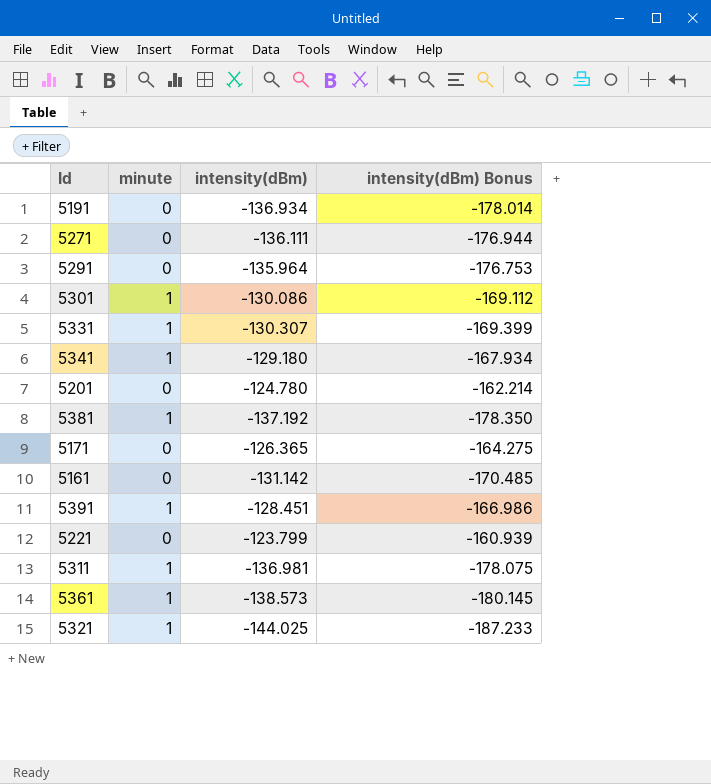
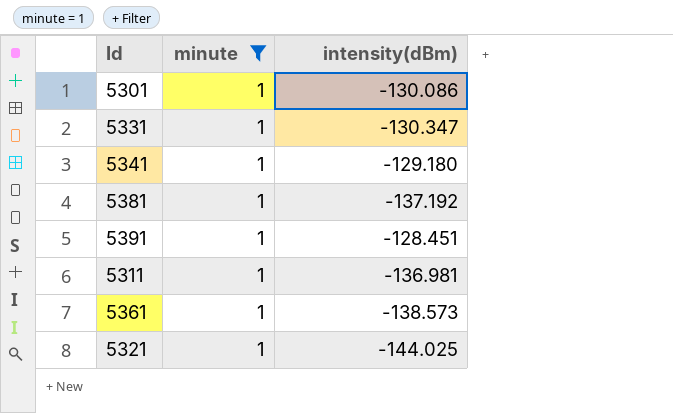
filter: none -> minute = 1
column intensity(dBm) Bonus | formula: [intensity(dBm)] * 1.3 -> none
5331 | intensity(dBm): -130.307 -> -130.347

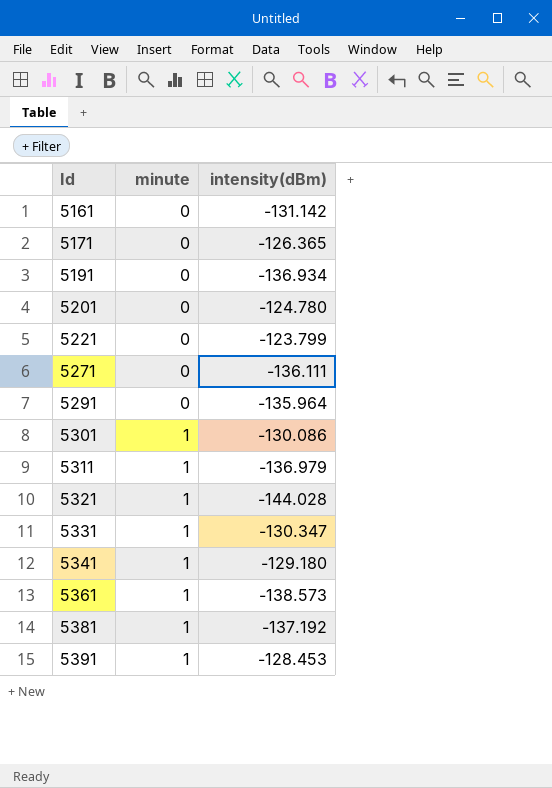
filter: minute = 1 -> none
row order: none -> Id ascending
5311 | intensity(dBm): -136.981 -> -136.979
5321 | intensity(dBm): -144.025 -> -144.028
5391 | intensity(dBm): -128.451 -> -128.453

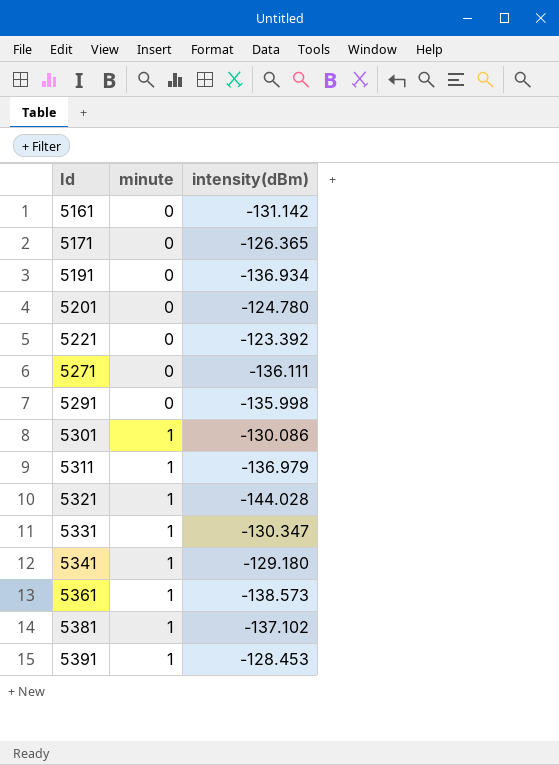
5221 | intensity(dBm): -123.799 -> -123.392
5291 | intensity(dBm): -135.964 -> -135.998
5381 | intensity(dBm): -137.192 -> -137.102

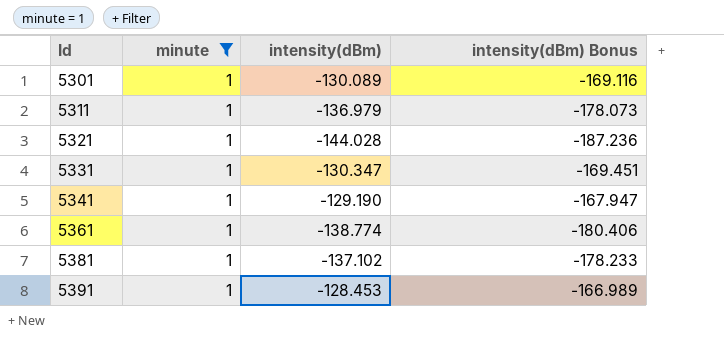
filter: none -> minute = 1
column intensity(dBm) Bonus | formula: none -> [intensity(dBm)] * 1.3
5301 | intensity(dBm): -130.086 -> -130.089
5341 | intensity(dBm): -129.180 -> -129.190
5361 | intensity(dBm): -138.573 -> -138.774

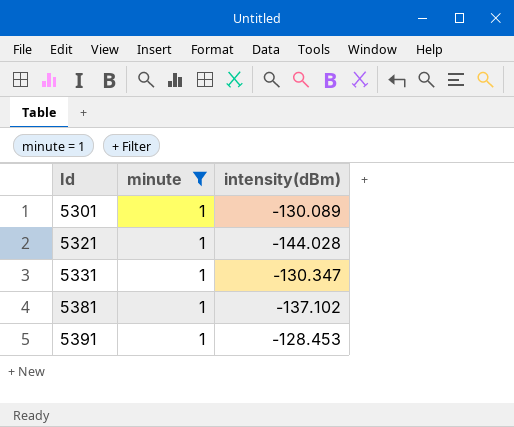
column intensity(dBm) Bonus | formula: [intensity(dBm)] * 1.3 -> none
row 5311: 1 | -136.979 | -178.073 -> none
row 5341: 1 | -129.190 | -167.947 -> none
row 5361: 1 | -138.774 | -180.406 -> none

